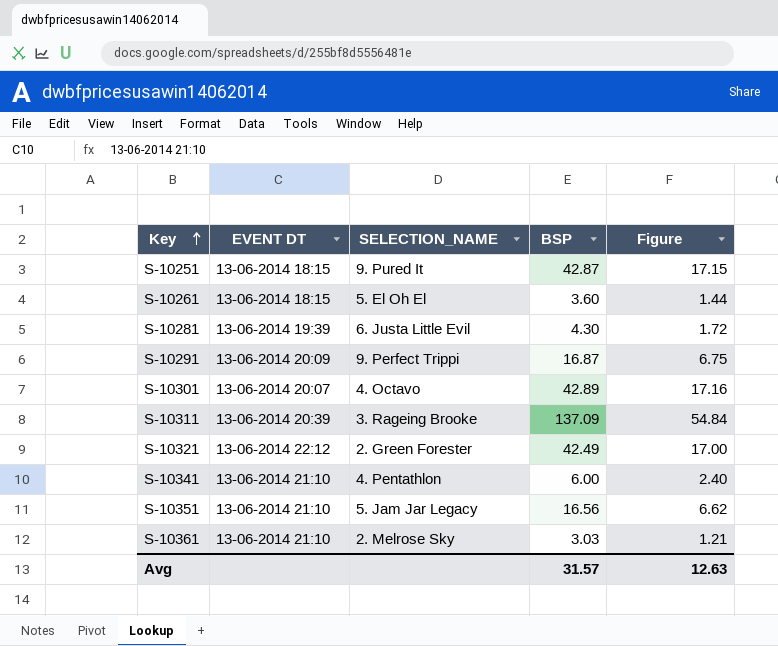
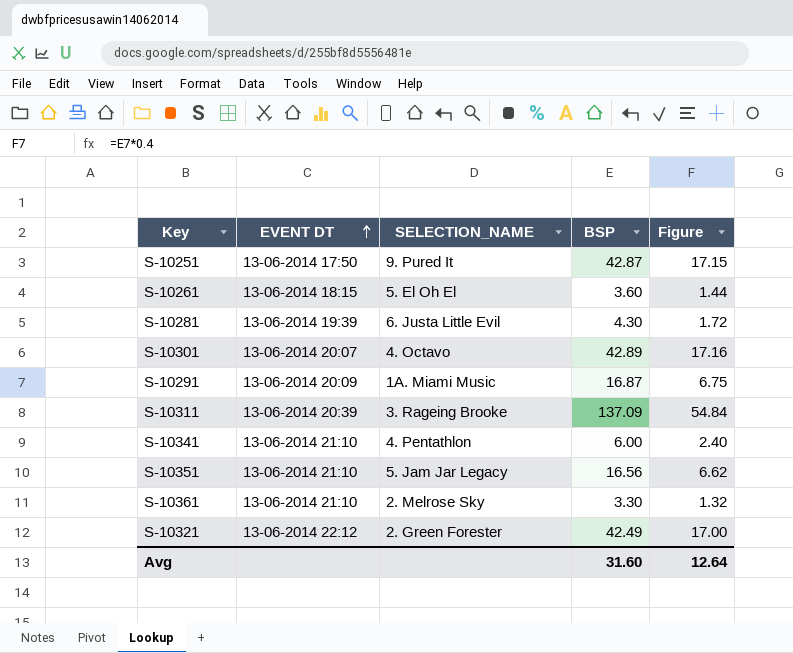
row order: Key ascending -> EVENT DT ascending
S-10251 | EVENT DT: 13-06-2014 18:15 -> 13-06-2014 17:50
S-10291 | SELECTION_NAME: 9. Perfect Trippi -> 1A. Miami Music
S-10361 | BSP: 3.03 -> 3.30
S-10361 | Figure: 1.21 -> 1.32
Avg | BSP: 31.57 -> 31.60
Avg | Figure: 12.63 -> 12.64

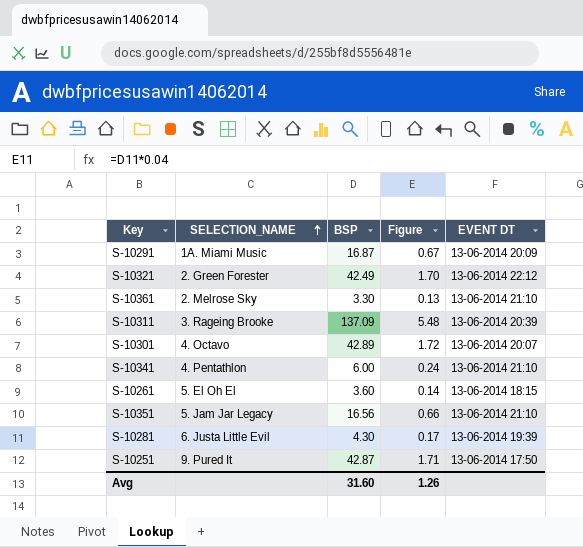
row order: EVENT DT ascending -> SELECTION_NAME ascending
column Figure | formula: [BSP] * 0.4 -> [BSP] * 0.04
column EVENT DT | position: 2 -> 5
Avg | Figure: 12.64 -> 1.26

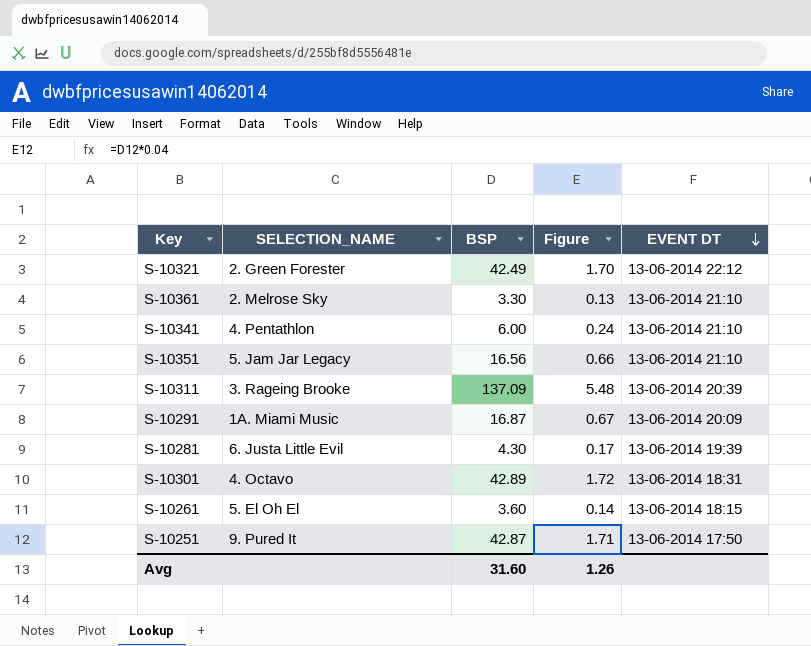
row order: SELECTION_NAME ascending -> EVENT DT descending
S-10301 | EVENT DT: 13-06-2014 20:07 -> 13-06-2014 18:31

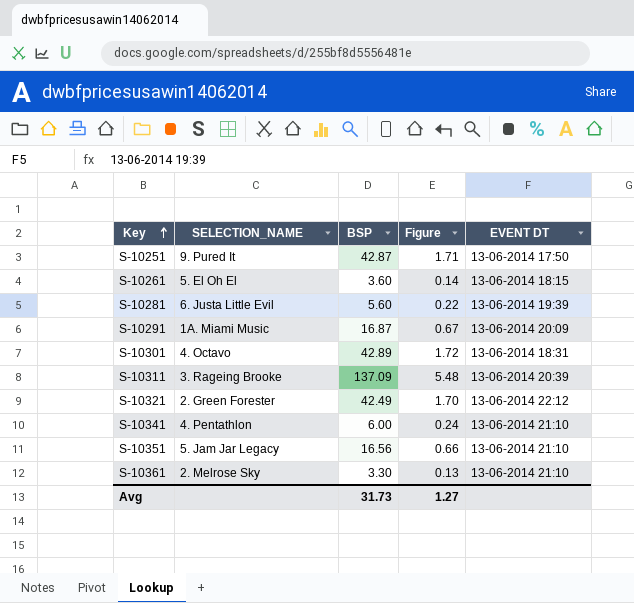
row order: EVENT DT descending -> Key ascending
S-10281 | BSP: 4.30 -> 5.60
S-10281 | Figure: 0.17 -> 0.22
Avg | BSP: 31.60 -> 31.73
Avg | Figure: 1.26 -> 1.27

